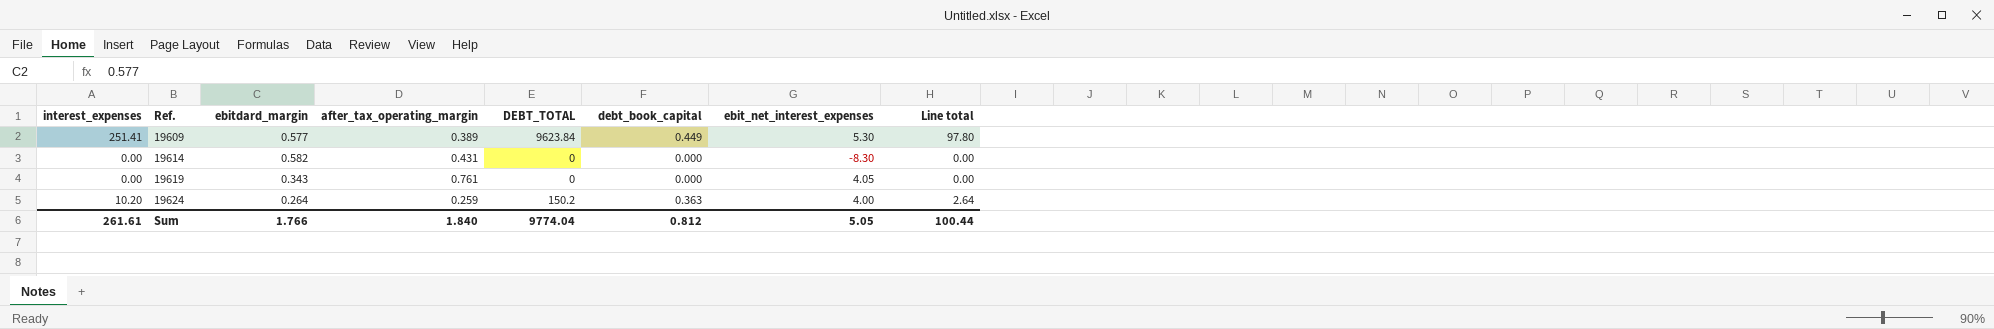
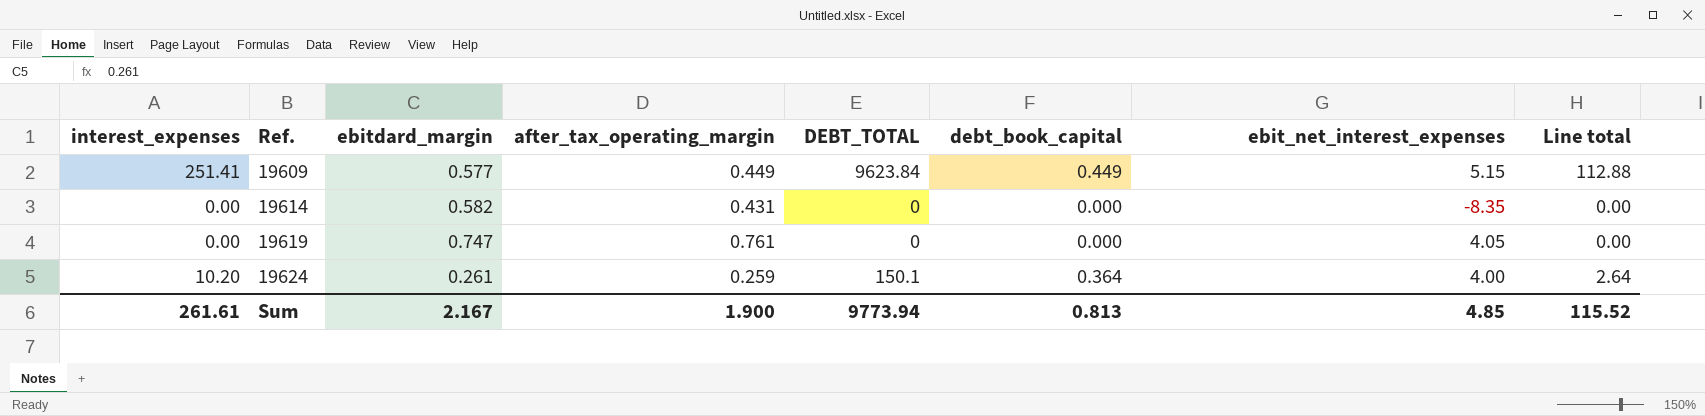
19609 | after_tax_operating_margin: 0.389 -> 0.449
19609 | ebit_net_interest_expenses: 5.30 -> 5.15
19609 | Line total: 97.80 -> 112.88
19614 | ebit_net_interest_expenses: -8.30 -> -8.35
19619 | ebitdard_margin: 0.343 -> 0.747
19624 | ebitdard_margin: 0.264 -> 0.261
19624 | DEBT_TOTAL: 150.2 -> 150.1
19624 | debt_book_capital: 0.363 -> 0.364
Sum | ebitdard_margin: 1.766 -> 2.167
Sum | after_tax_operating_margin: 1.840 -> 1.900
Sum | DEBT_TOTAL: 9774.04 -> 9773.94
Sum | debt_book_capital: 0.812 -> 0.813
Sum | ebit_net_interest_expenses: 5.05 -> 4.85
Sum | Line total: 100.44 -> 115.52

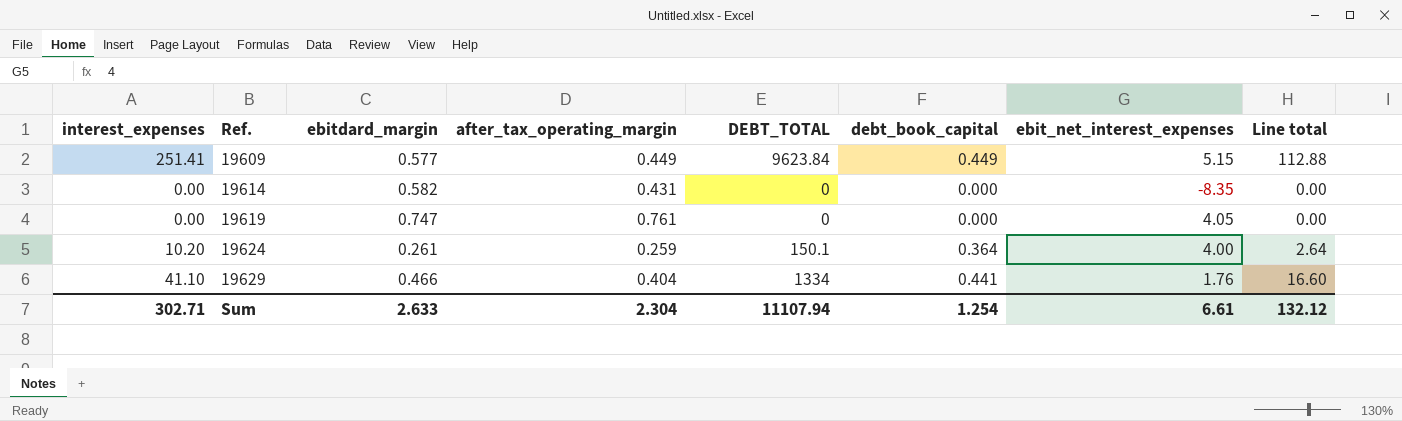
row 19629: none -> 41.10 | 0.466 | 0.404 | 1334 | 0.441 | 1.76 | 16.60
Sum | interest_expenses: 261.61 -> 302.71
Sum | ebitdard_margin: 2.167 -> 2.633
Sum | after_tax_operating_margin: 1.900 -> 2.304
Sum | DEBT_TOTAL: 9773.94 -> 11107.94
Sum | debt_book_capital: 0.813 -> 1.254
Sum | ebit_net_interest_expenses: 4.85 -> 6.61
Sum | Line total: 115.52 -> 132.12

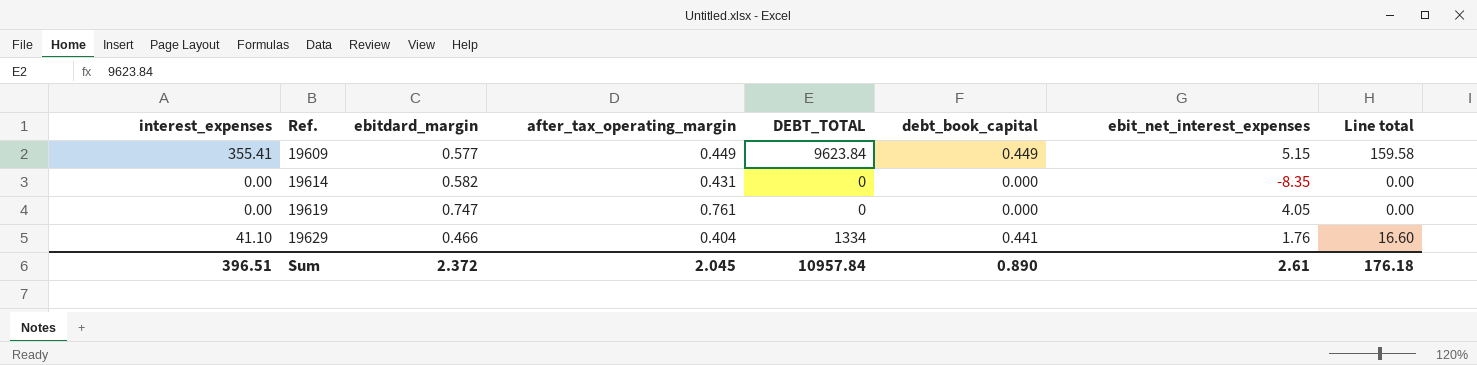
row 19624: 10.20 | 0.261 | 0.259 | 150.1 | 0.364 | 4.00 | 2.64 -> none
19609 | interest_expenses: 251.41 -> 355.41
19609 | Line total: 112.88 -> 159.58
Sum | interest_expenses: 302.71 -> 396.51
Sum | ebitdard_margin: 2.633 -> 2.372
Sum | after_tax_operating_margin: 2.304 -> 2.045
Sum | DEBT_TOTAL: 11107.94 -> 10957.84
Sum | debt_book_capital: 1.254 -> 0.890
Sum | ebit_net_interest_expenses: 6.61 -> 2.61
Sum | Line total: 132.12 -> 176.18

